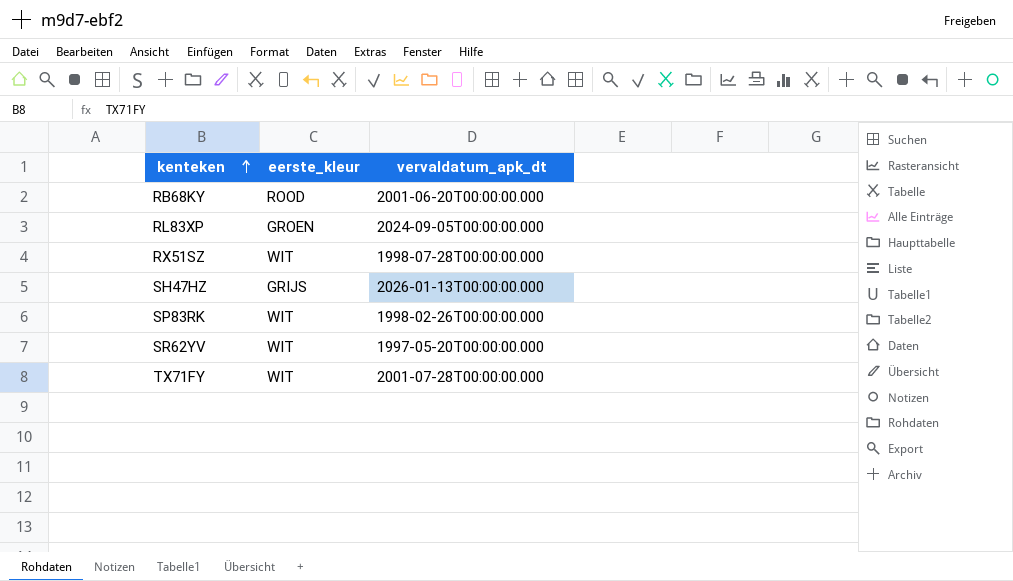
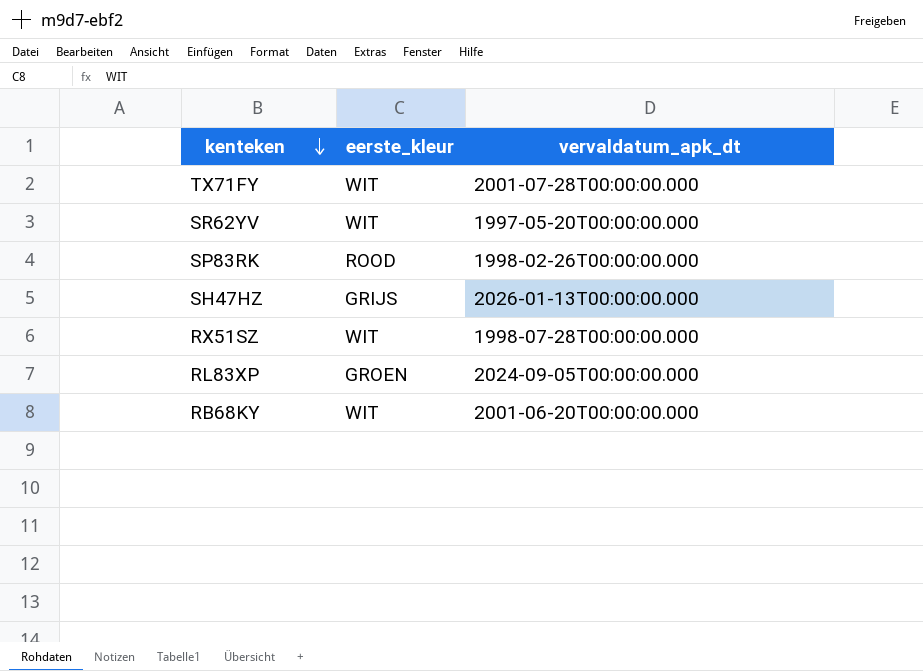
row order: kenteken ascending -> kenteken descending
SP83RK | eerste_kleur: WIT -> ROOD
RB68KY | eerste_kleur: ROOD -> WIT

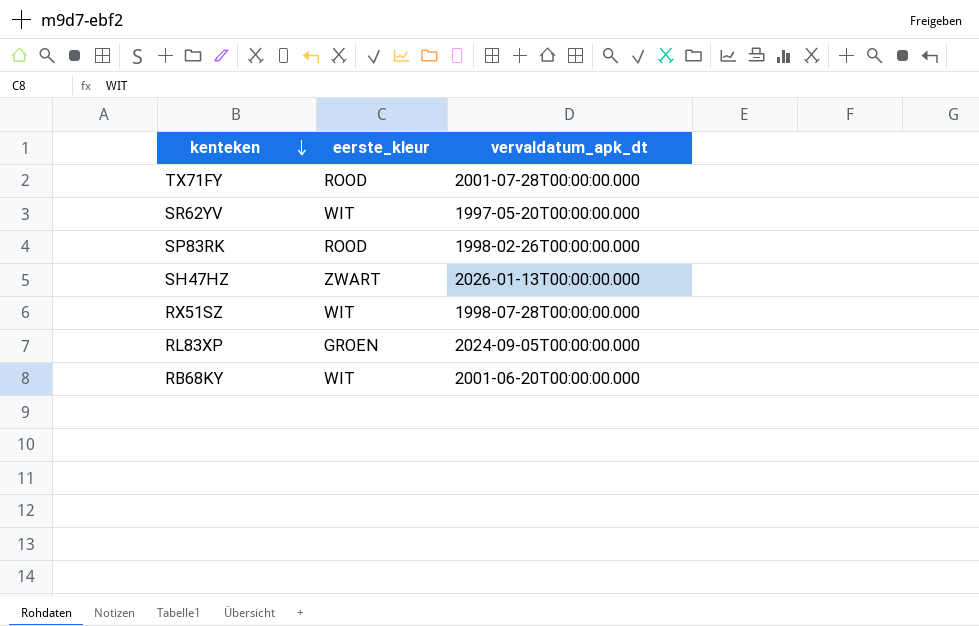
TX71FY | eerste_kleur: WIT -> ROOD
SH47HZ | eerste_kleur: GRIJS -> ZWART

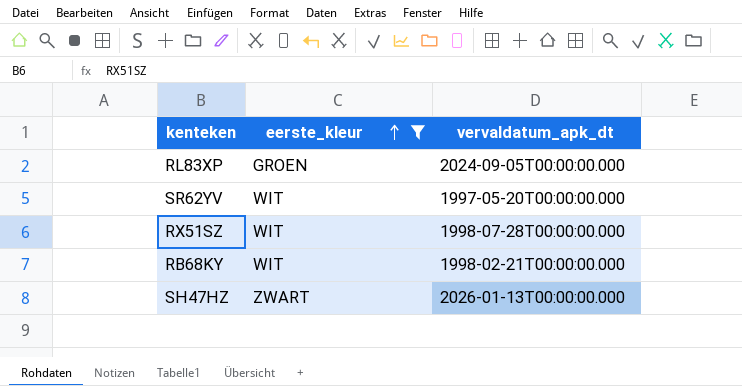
filter: none -> eerste_kleur != ROOD
row order: kenteken descending -> eerste_kleur ascending
RB68KY | vervaldatum_apk_dt: 2001-06-20T00:00:00.000 -> 1998-02-21T00:00:00.000

